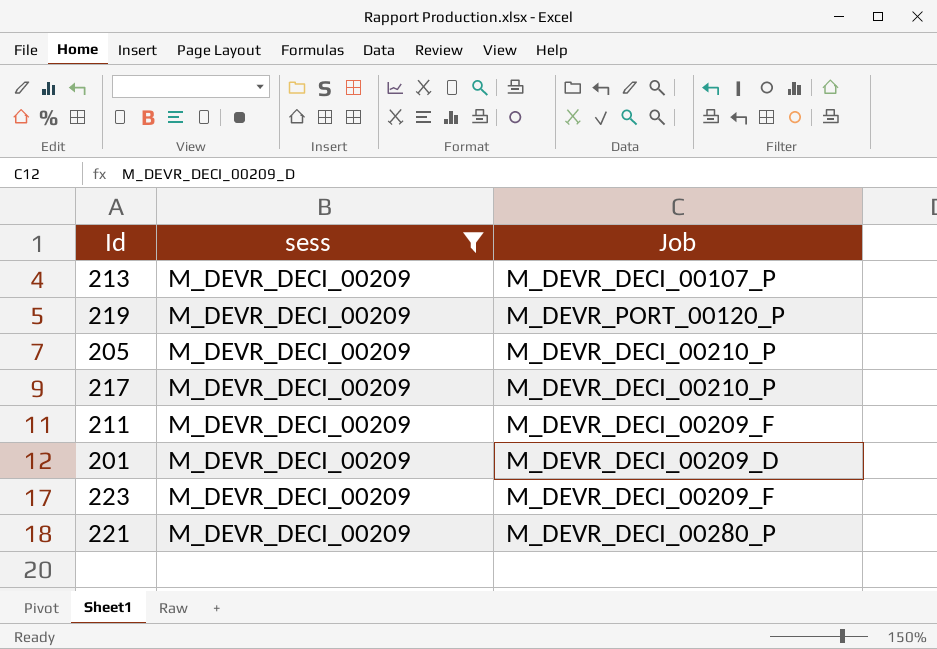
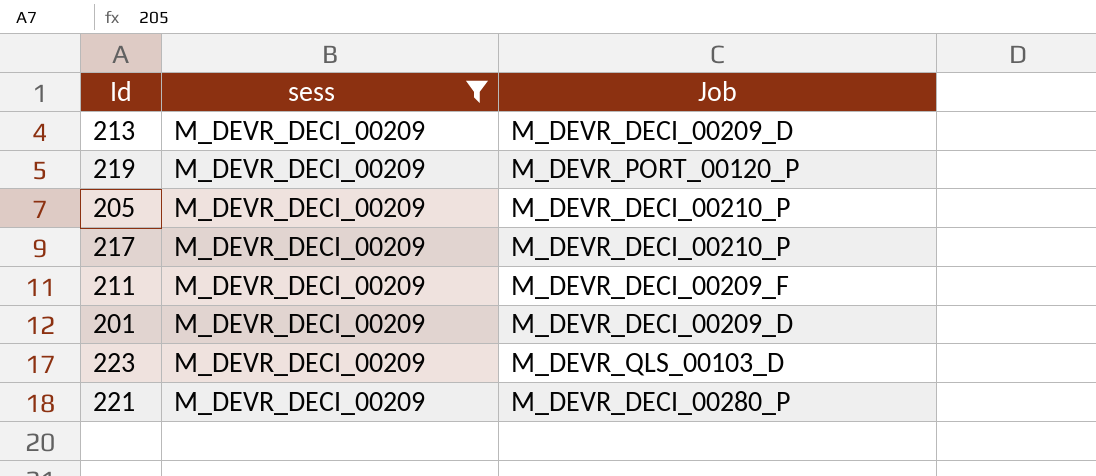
213 | Job: M_DEVR_DECI_00107_P -> M_DEVR_DECI_00209_D
223 | Job: M_DEVR_DECI_00209_F -> M_DEVR_QLS_00103_D

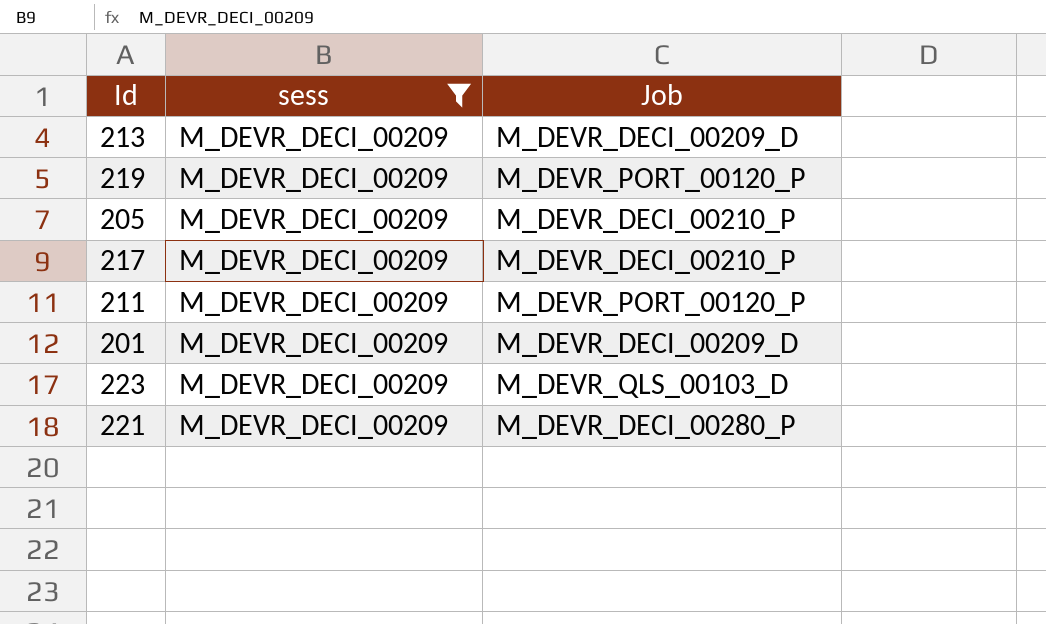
211 | Job: M_DEVR_DECI_00209_F -> M_DEVR_PORT_00120_P

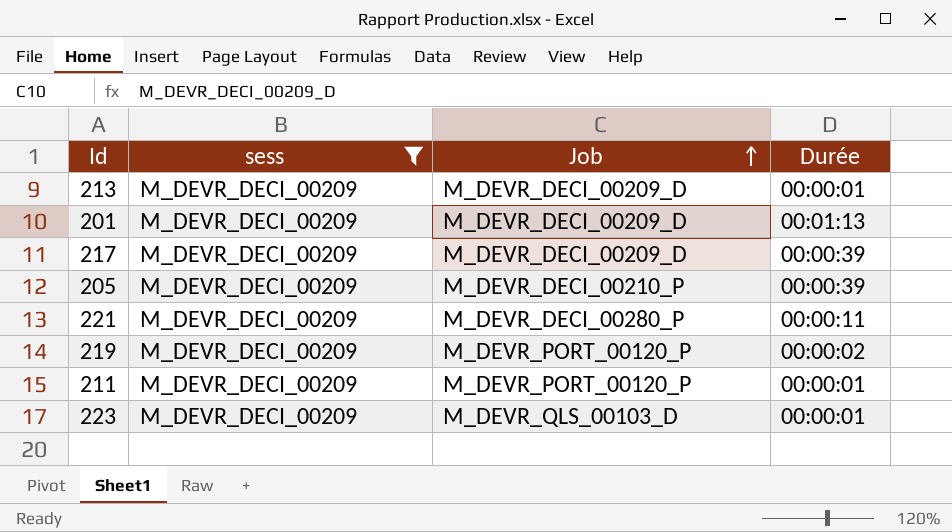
row order: none -> Job ascending
column Durée | position: none -> 4
217 | Job: M_DEVR_DECI_00210_P -> M_DEVR_DECI_00209_D

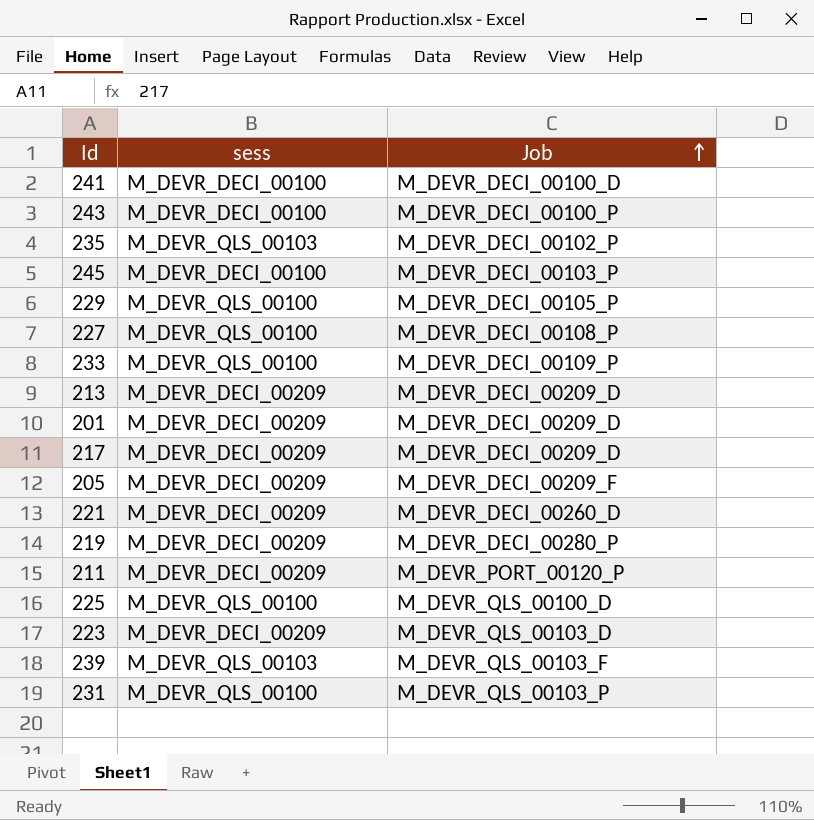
filter: sess = M_DEVR_DECI_00209 -> none
column Durée | position: 4 -> none
205 | Job: M_DEVR_DECI_00210_P -> M_DEVR_DECI_00209_F
221 | Job: M_DEVR_DECI_00280_P -> M_DEVR_DECI_00260_D
219 | Job: M_DEVR_PORT_00120_P -> M_DEVR_DECI_00280_P

